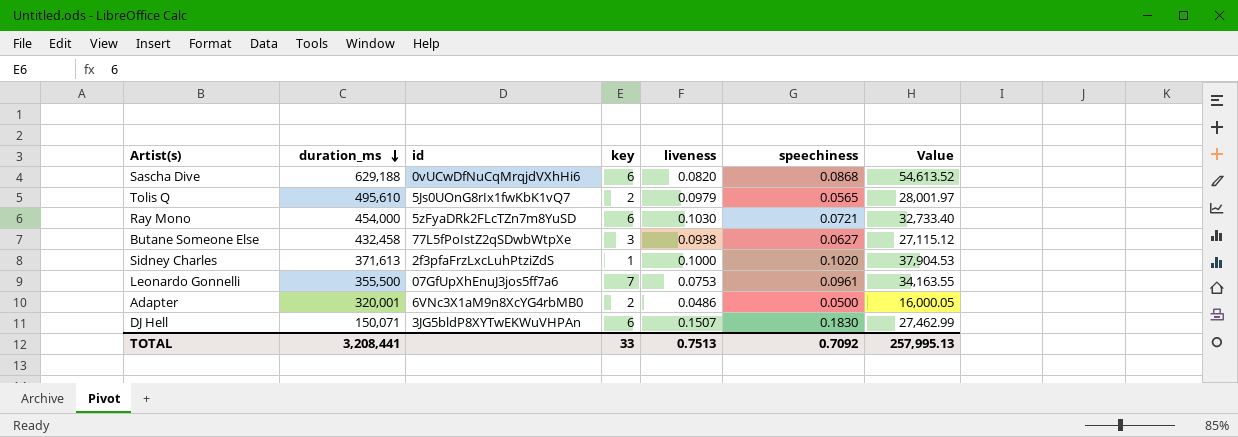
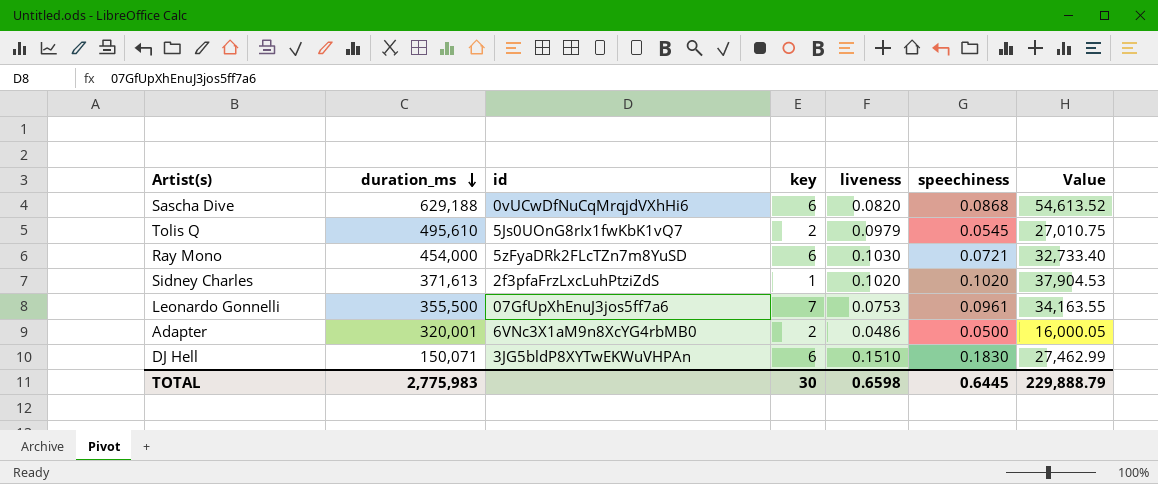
row Butane Someone Else: 432,458 | 77L5fPoIstZ2qSDwbWtpXe | 3 | 0.0938 | 0.0627 | 27,115.12 -> none
Tolis Q | speechiness: 0.0565 -> 0.0545
Tolis Q | Value: 28,001.97 -> 27,010.75
Sidney Charles | liveness: 0.1000 -> 0.1020
DJ Hell | liveness: 0.1507 -> 0.1510
TOTAL | duration_ms: 3,208,441 -> 2,775,983
TOTAL | key: 33 -> 30
TOTAL | liveness: 0.7513 -> 0.6598
TOTAL | speechiness: 0.7092 -> 0.6445
TOTAL | Value: 257,995.13 -> 229,888.79

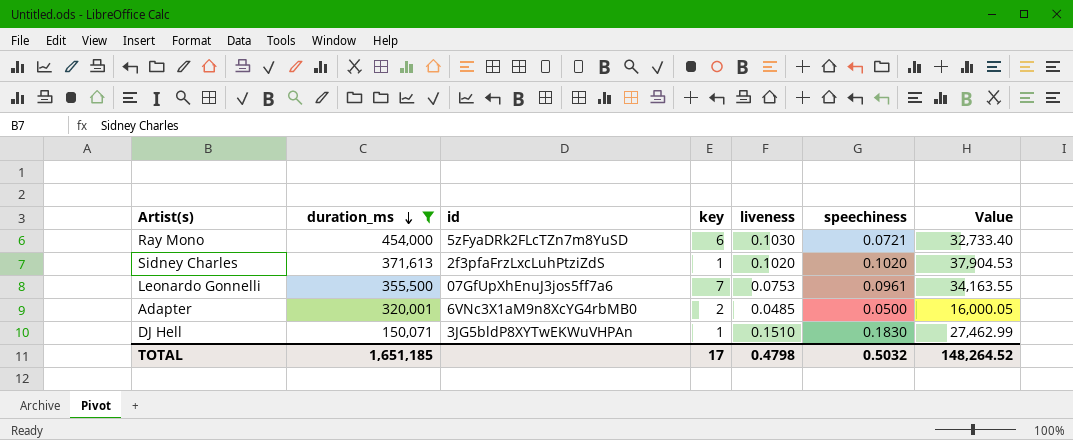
filter: none -> duration_ms <= 454,000
Adapter | liveness: 0.0486 -> 0.0485
DJ Hell | key: 6 -> 1
TOTAL | duration_ms: 2,775,983 -> 1,651,185
TOTAL | key: 30 -> 17
TOTAL | liveness: 0.6598 -> 0.4798
TOTAL | speechiness: 0.6445 -> 0.5032
TOTAL | Value: 229,888.79 -> 148,264.52

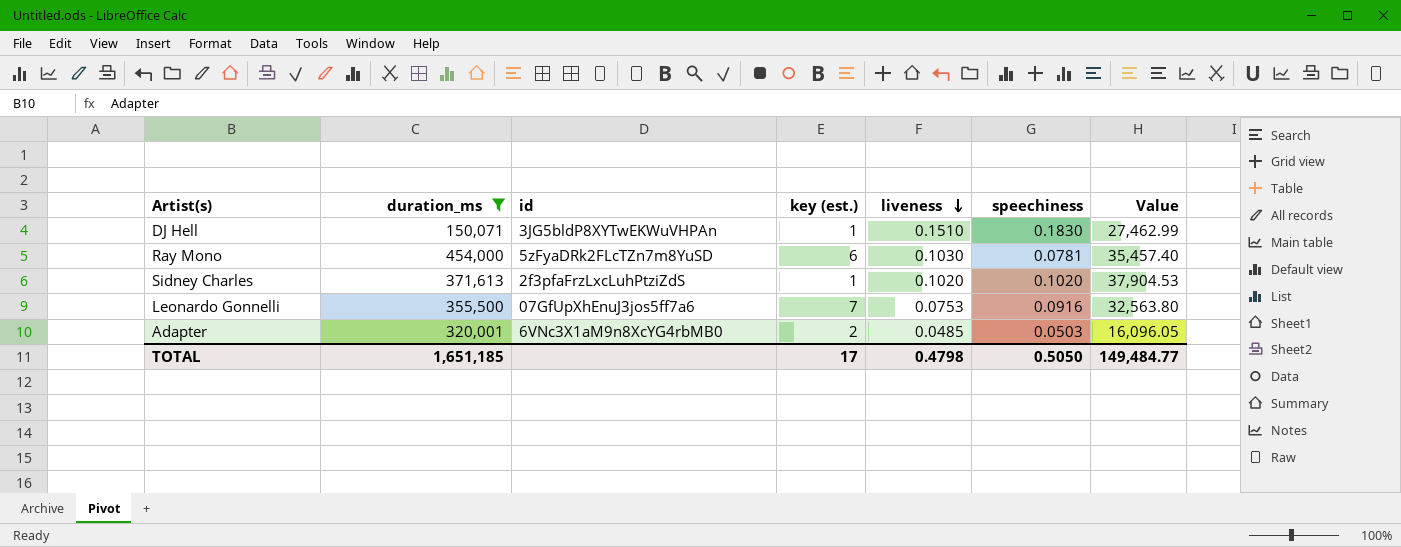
row order: duration_ms descending -> liveness descending
column name: key -> key (est.)
Ray Mono | speechiness: 0.0721 -> 0.0781
Ray Mono | Value: 32,733.40 -> 35,457.40
Leonardo Gonnelli | speechiness: 0.0961 -> 0.0916
Leonardo Gonnelli | Value: 34,163.55 -> 32,563.80
Adapter | speechiness: 0.0500 -> 0.0503
Adapter | Value: 16,000.05 -> 16,096.05
TOTAL | speechiness: 0.5032 -> 0.5050
TOTAL | Value: 148,264.52 -> 149,484.77

